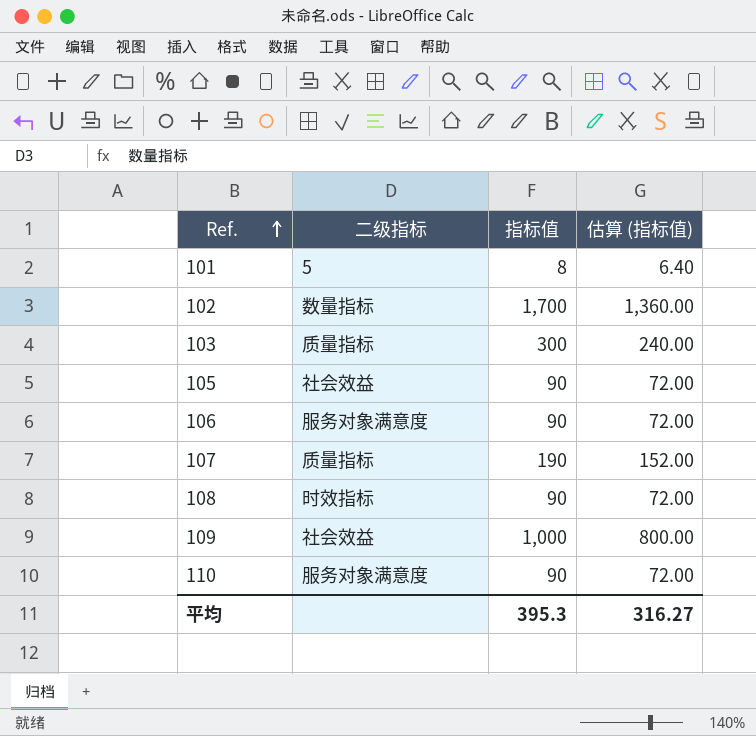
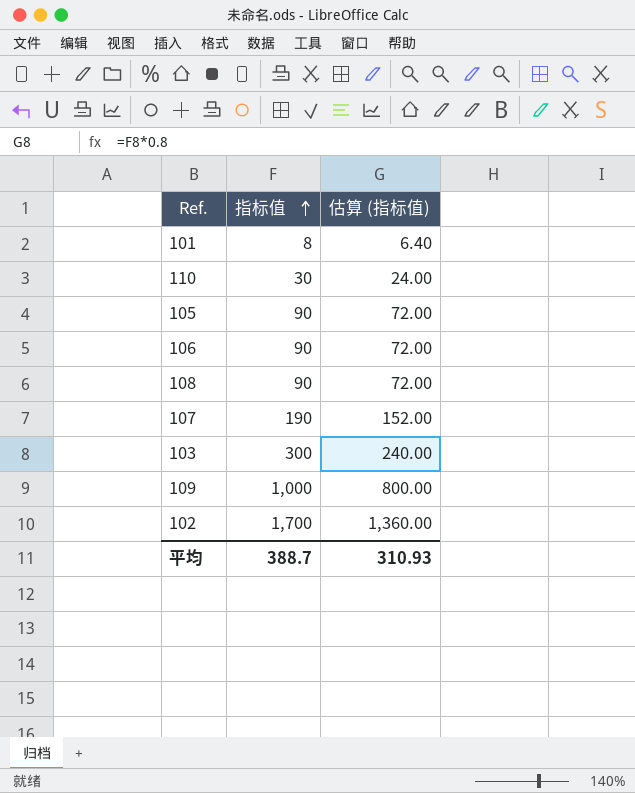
row order: Ref. ascending -> 指标值 ascending
column 二级指标 | position: 2 -> none
110 | 指标值: 90 -> 30
110 | 估算 (指标值): 72.00 -> 24.00
平均 | 指标值: 395.3 -> 388.7
平均 | 估算 (指标值): 316.27 -> 310.93

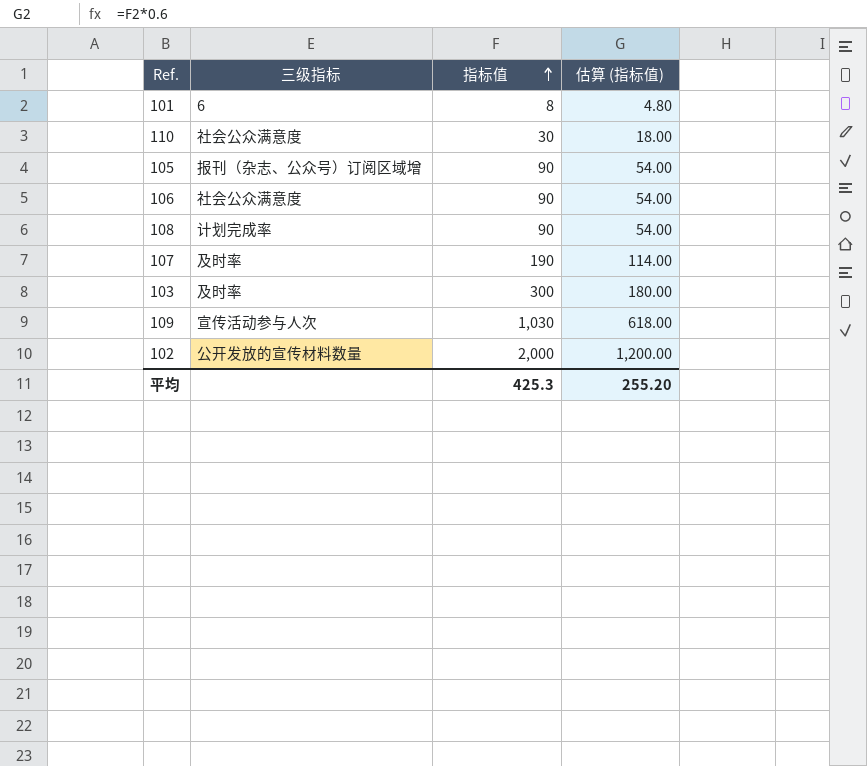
column 三级指标 | position: none -> 2
column 估算 (指标值) | formula: [指标值] * 0.8 -> [指标值] * 0.6
109 | 指标值: 1,000 -> 1,030
102 | 指标值: 1,700 -> 2,000
平均 | 指标值: 388.7 -> 425.3
平均 | 估算 (指标值): 310.93 -> 255.20

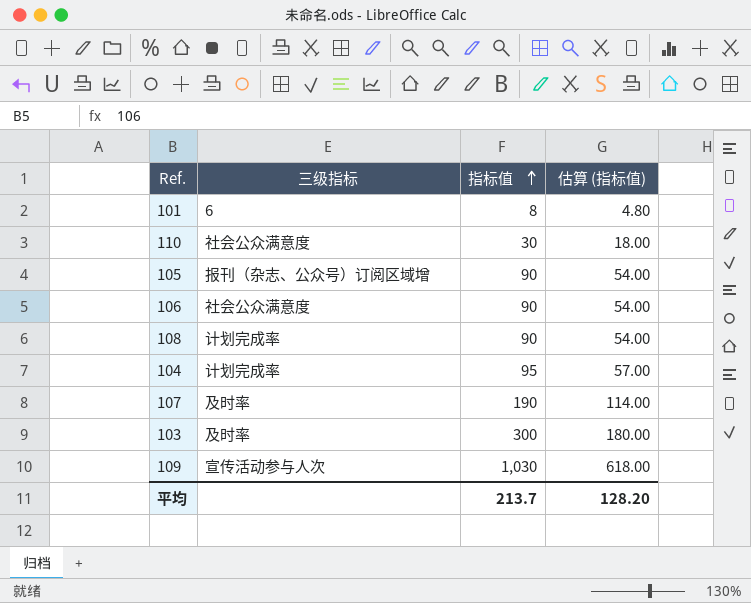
row 102: 公开发放的宣传材料数量 | 2,000 | 1,200.00 -> none
row 104: none -> 计划完成率 | 95 | 57.00
平均 | 指标值: 425.3 -> 213.7
平均 | 估算 (指标值): 255.20 -> 128.20

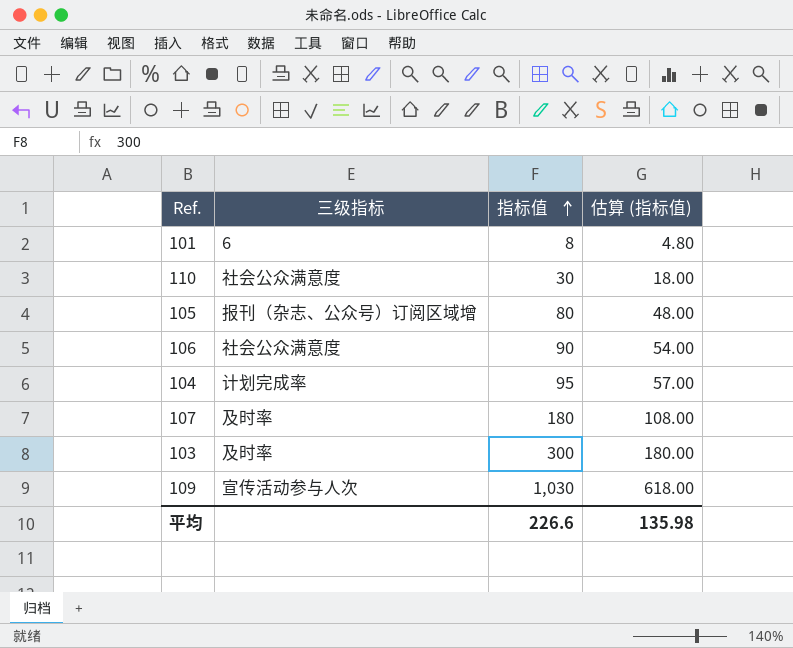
row 108: 计划完成率 | 90 | 54.00 -> none
105 | 指标值: 90 -> 80
105 | 估算 (指标值): 54.00 -> 48.00
107 | 指标值: 190 -> 180
107 | 估算 (指标值): 114.00 -> 108.00
平均 | 指标值: 213.7 -> 226.6
平均 | 估算 (指标值): 128.20 -> 135.98

